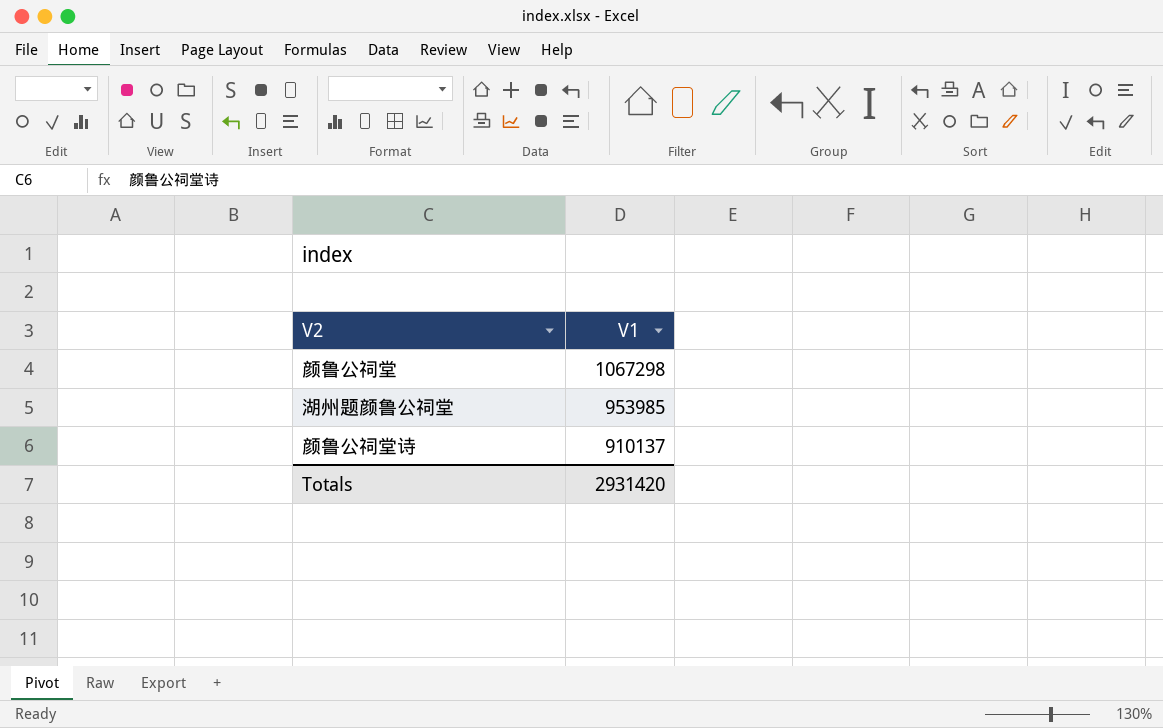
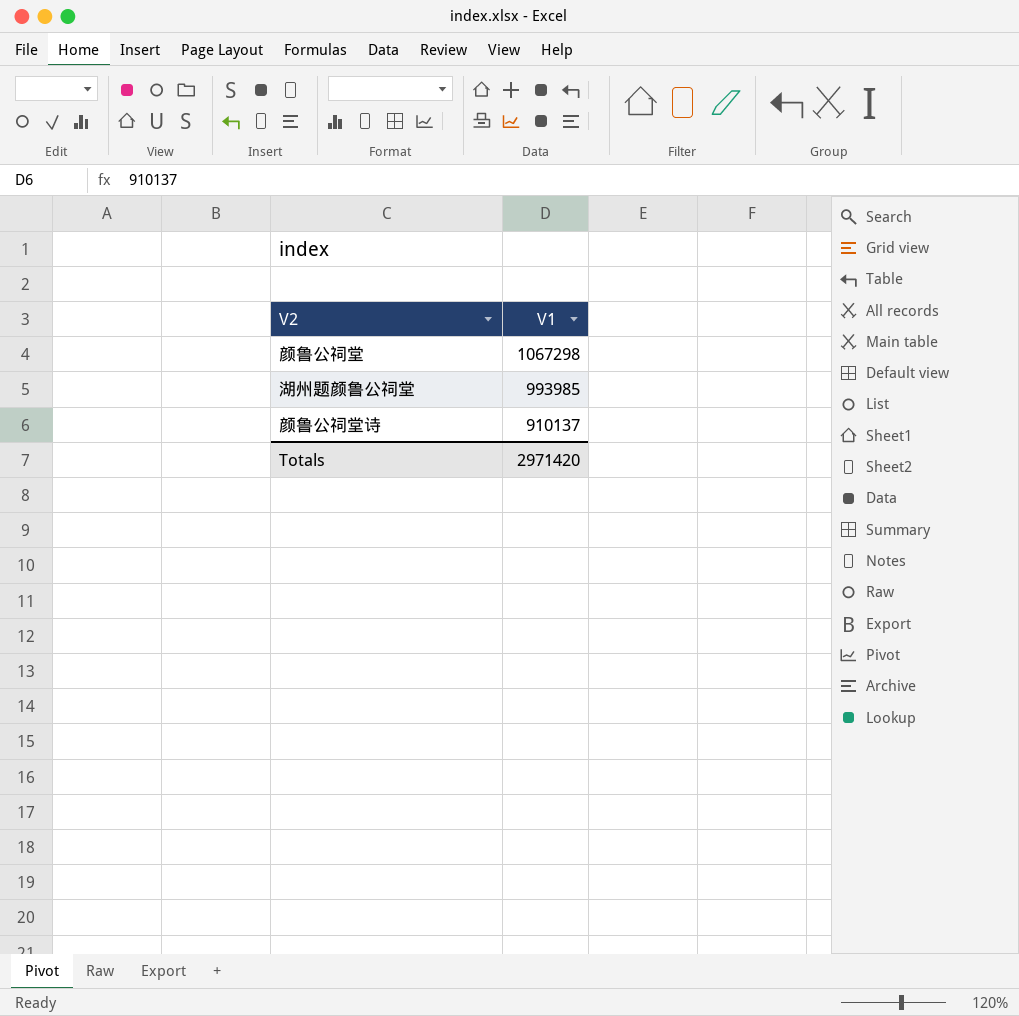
湖州题颜鲁公祠堂 | V1: 953985 -> 993985
Totals | V1: 2931420 -> 2971420

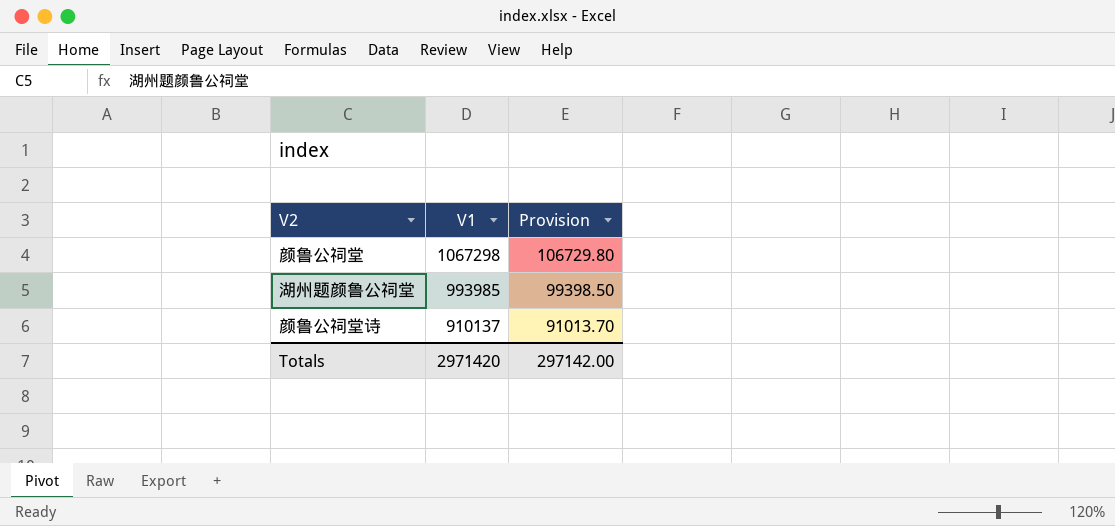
column Provision | formula: none -> [V1] * 0.1

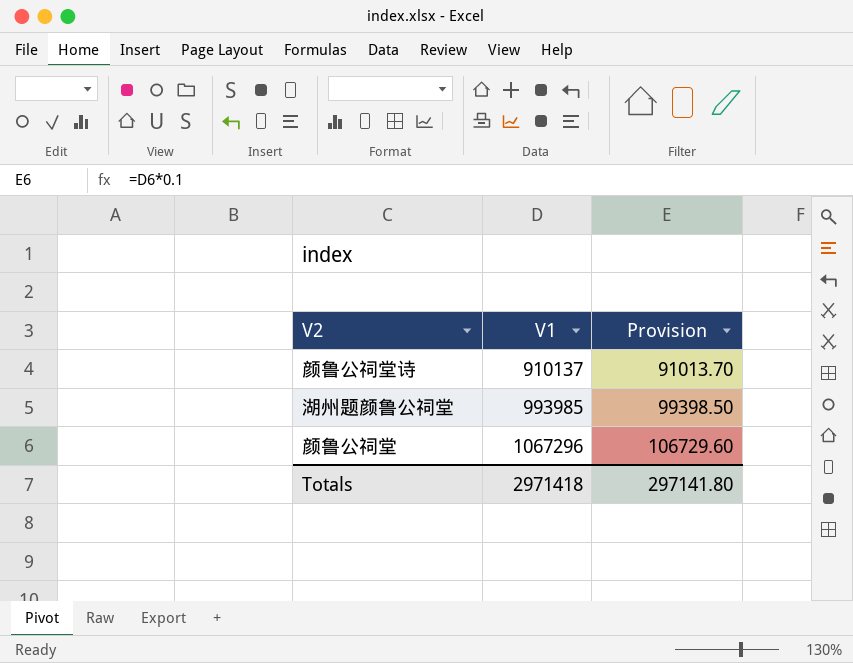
row order: V1 descending -> V1 ascending
颜鲁公祠堂 | V1: 1067298 -> 1067296
颜鲁公祠堂 | Provision: 106729.80 -> 106729.60
Totals | V1: 2971420 -> 2971418
Totals | Provision: 297142.00 -> 297141.80

